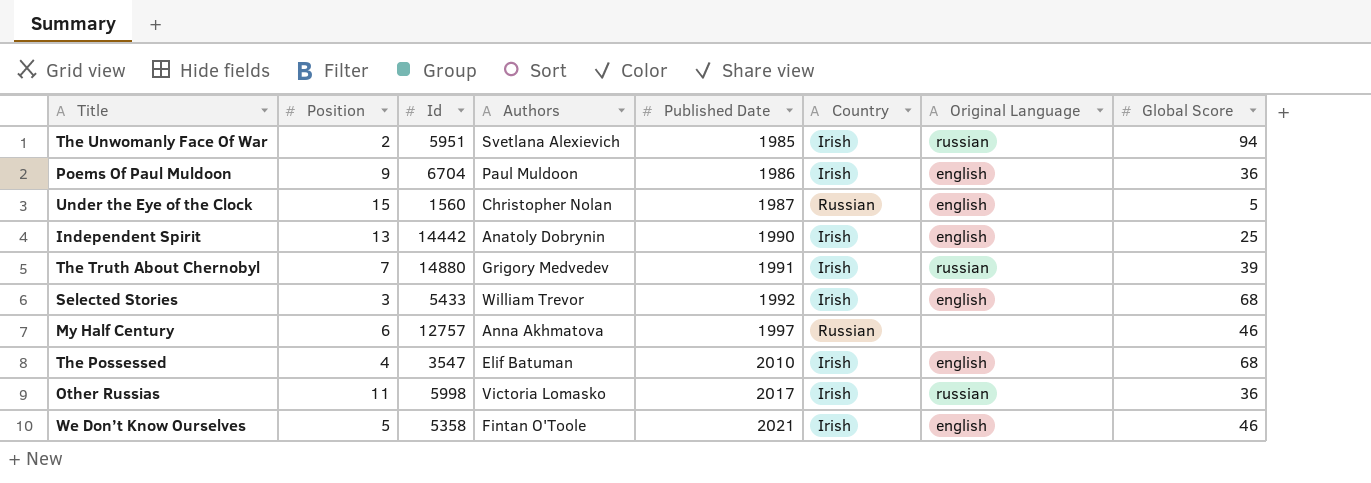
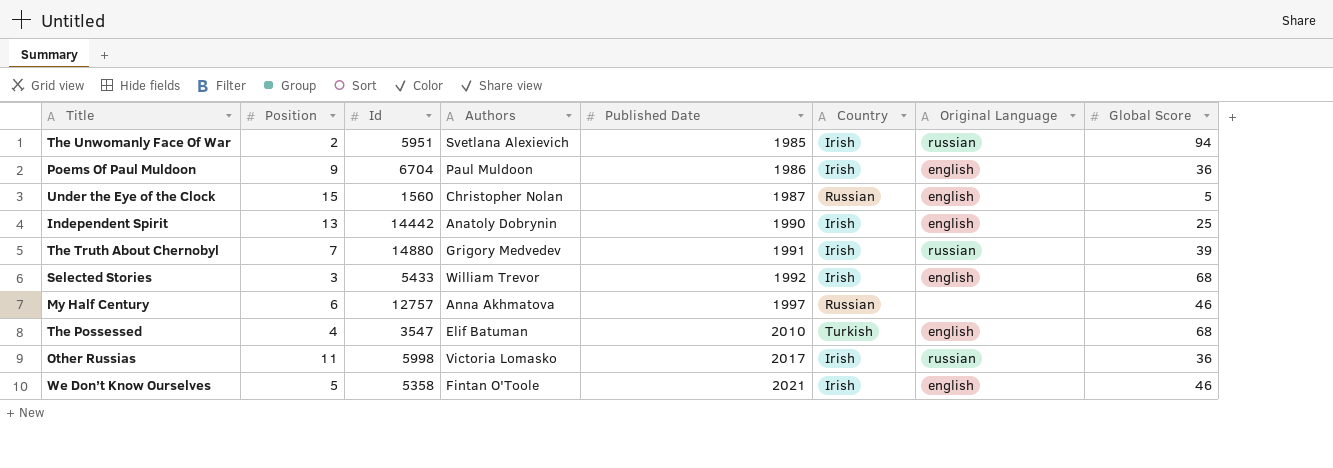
The Possessed | Country: Irish -> Turkish

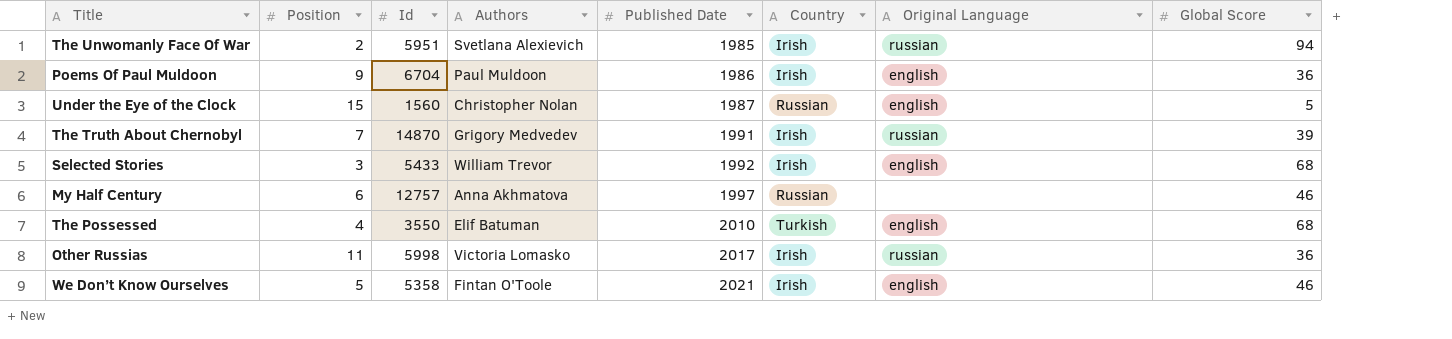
row Independent Spirit: 13 | 14442 | Anatoly Dobrynin | 1990 | Irish | english | 25 -> none
The Truth About Chernobyl | Id: 14880 -> 14870
The Possessed | Id: 3547 -> 3550

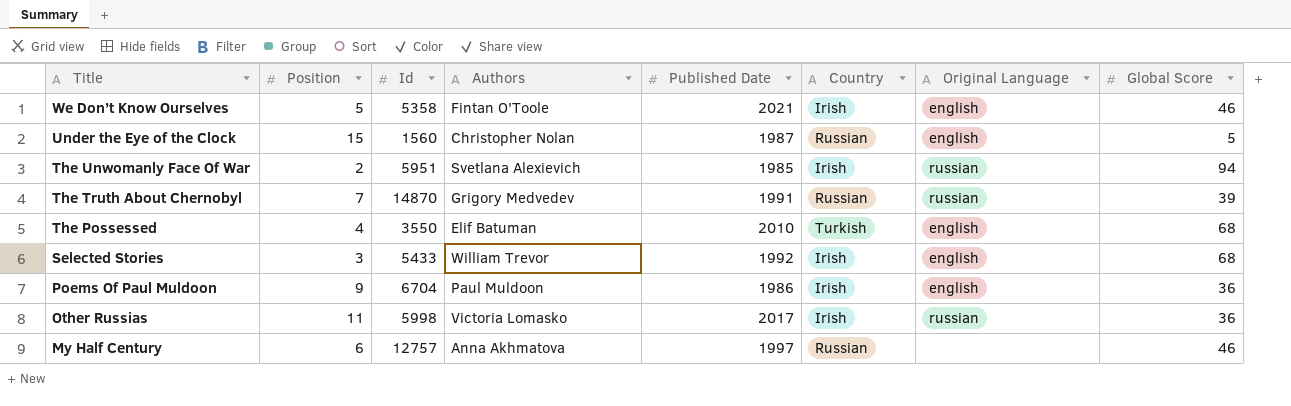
row order: Published Date ascending -> Title descending
The Truth About Chernobyl | Country: Irish -> Russian

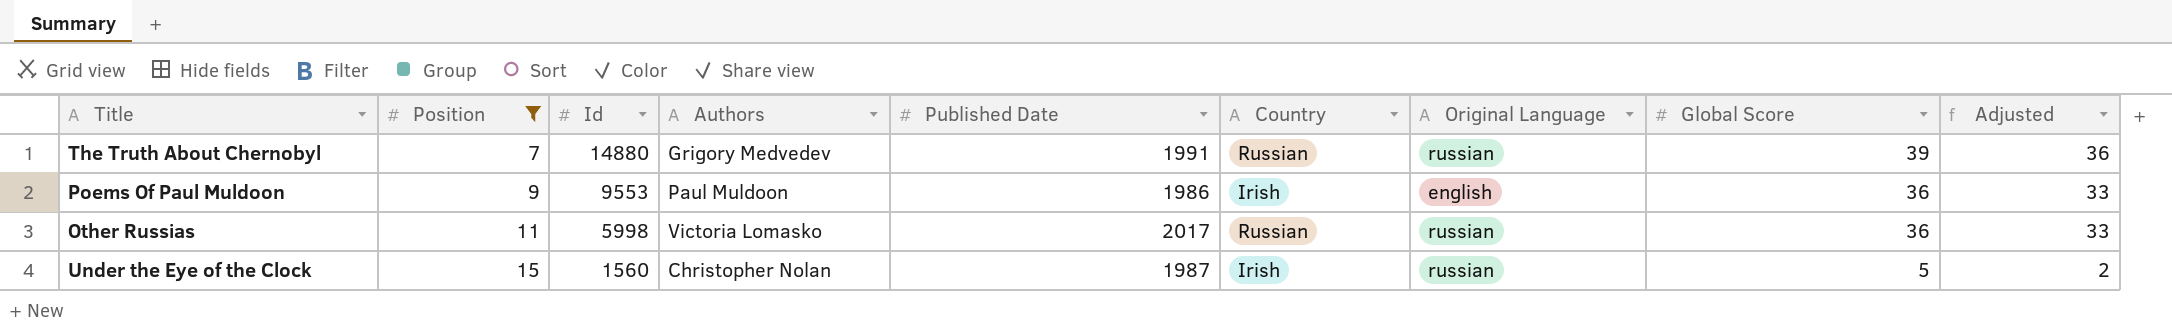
filter: none -> Position >= 7
row order: Title descending -> Position ascending
column Adjusted | formula: none -> [Global Score] - 3
The Truth About Chernobyl | Id: 14870 -> 14880
Poems Of Paul Muldoon | Id: 6704 -> 9553
Other Russias | Country: Irish -> Russian
Under the Eye of the Clock | Country: Russian -> Irish
Under the Eye of the Clock | Original Language: english -> russian

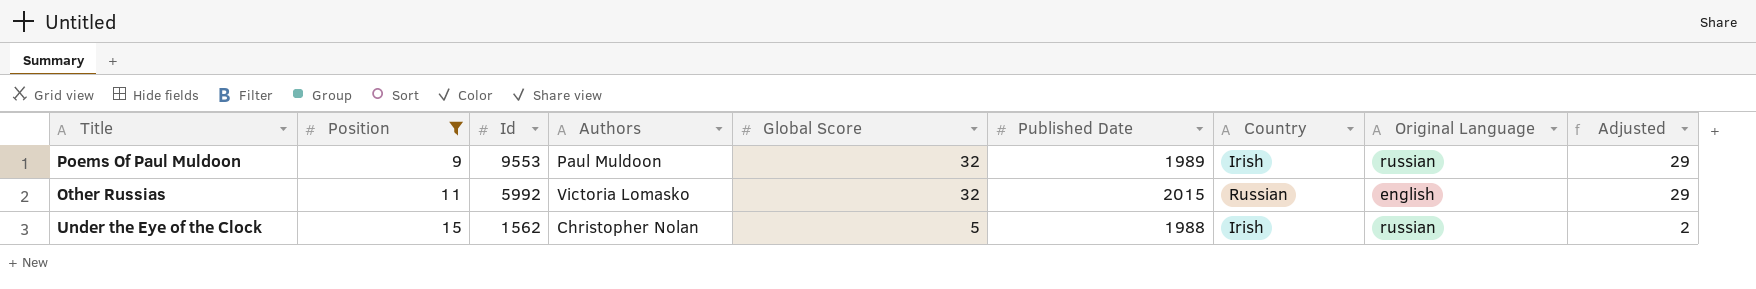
column Global Score | position: 8 -> 5
row The Truth About Chernobyl: 7 | 14880 | Grigory Medvedev | 1991 | Russian | russian | 39 | 36 -> none
Poems Of Paul Muldoon | Global Score: 36 -> 32
Poems Of Paul Muldoon | Published Date: 1986 -> 1989
Poems Of Paul Muldoon | Original Language: english -> russian
Poems Of Paul Muldoon | Adjusted: 33 -> 29
Other Russias | Id: 5998 -> 5992
Other Russias | Global Score: 36 -> 32
Other Russias | Published Date: 2017 -> 2015
Other Russias | Original Language: russian -> english
Other Russias | Adjusted: 33 -> 29
Under the Eye of the Clock | Id: 1560 -> 1562
Under the Eye of the Clock | Published Date: 1987 -> 1988

